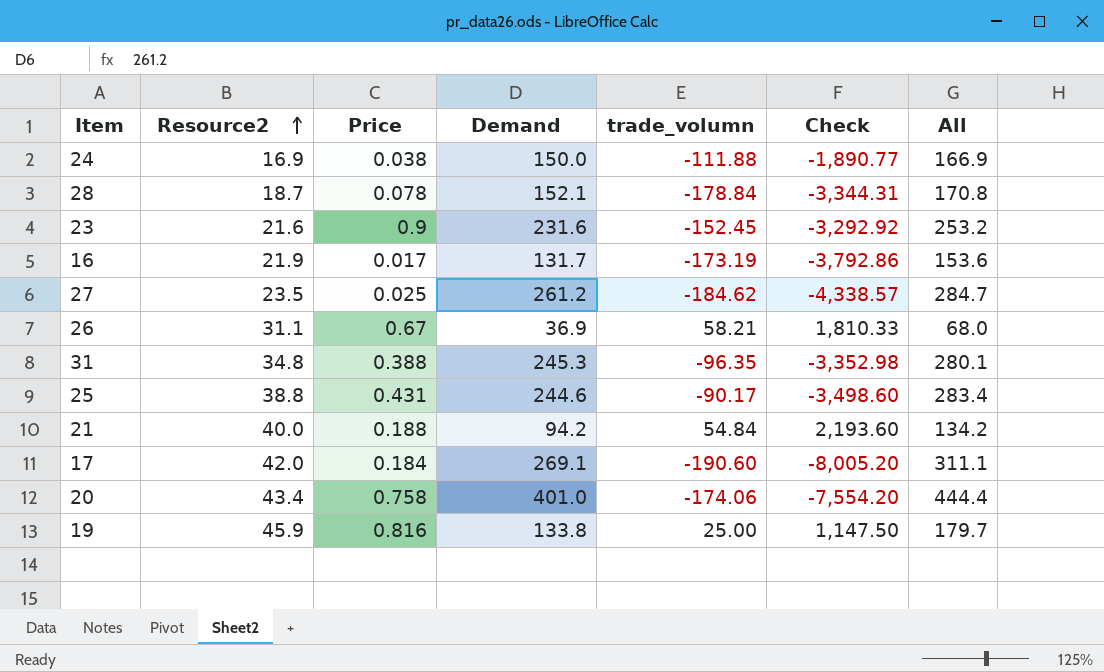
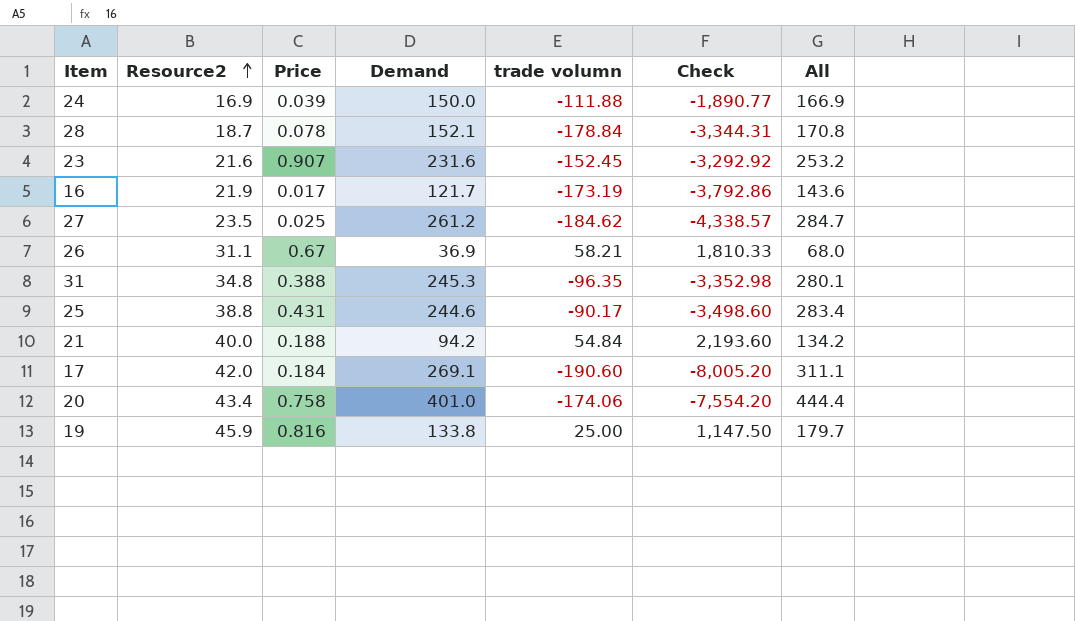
column name: trade_volumn -> trade volumn
24 | Price: 0.038 -> 0.039
23 | Price: 0.9 -> 0.907
16 | Demand: 131.7 -> 121.7
16 | All: 153.6 -> 143.6

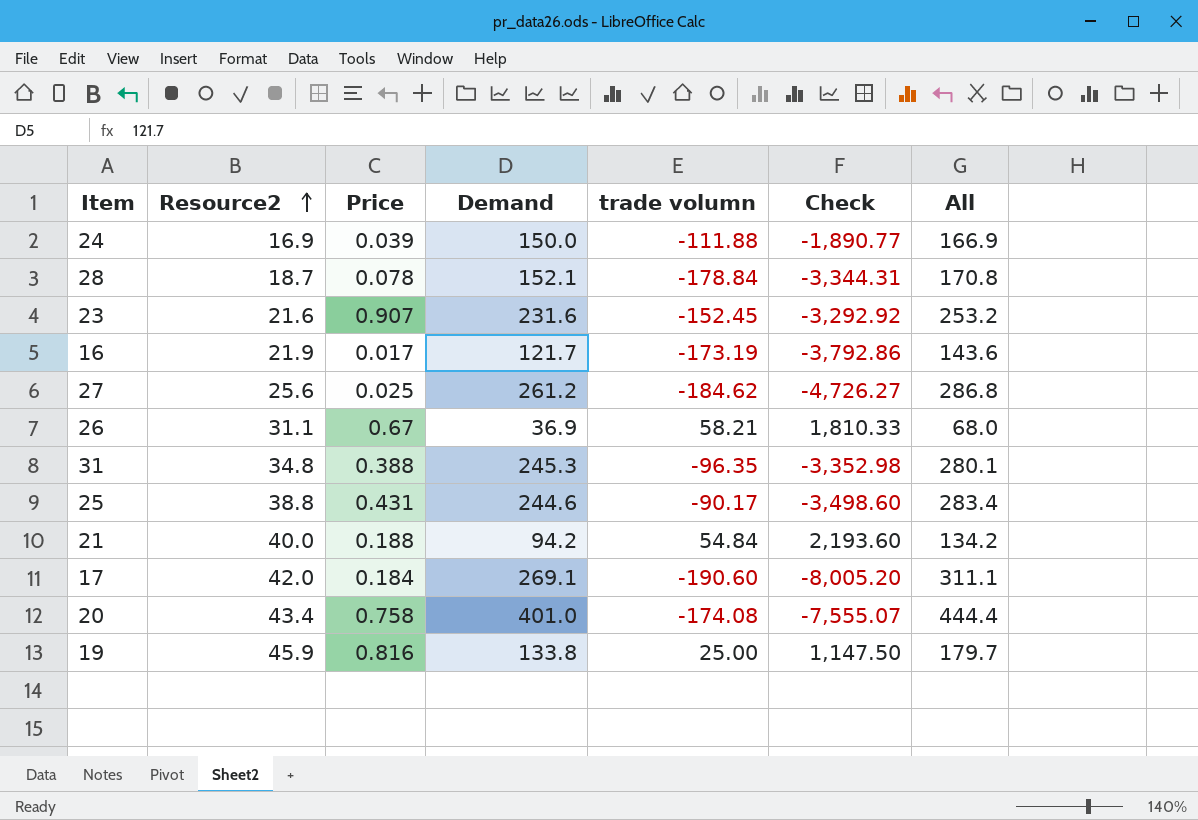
27 | Resource2: 23.5 -> 25.6
27 | Check: -4,338.57 -> -4,726.27
27 | All: 284.7 -> 286.8
20 | trade volumn: -174.06 -> -174.08
20 | Check: -7,554.20 -> -7,555.07

